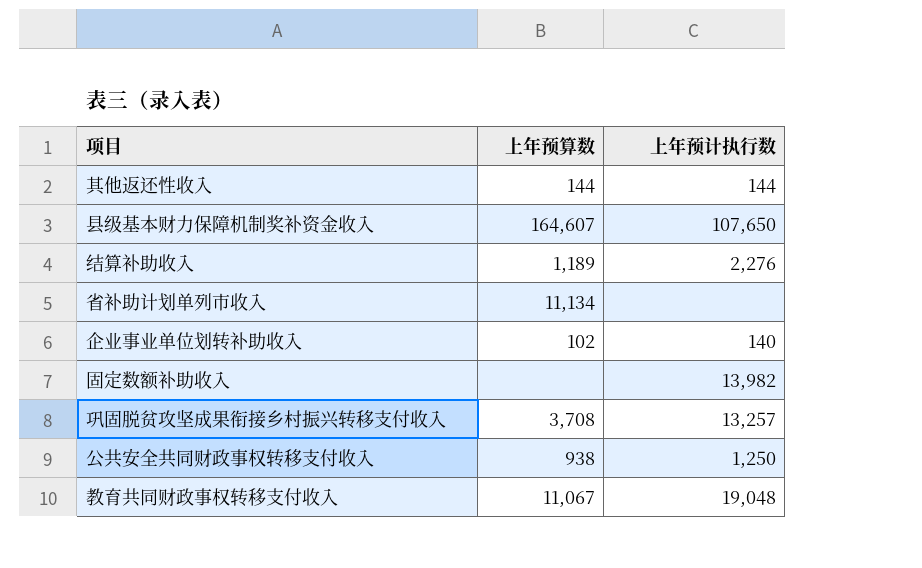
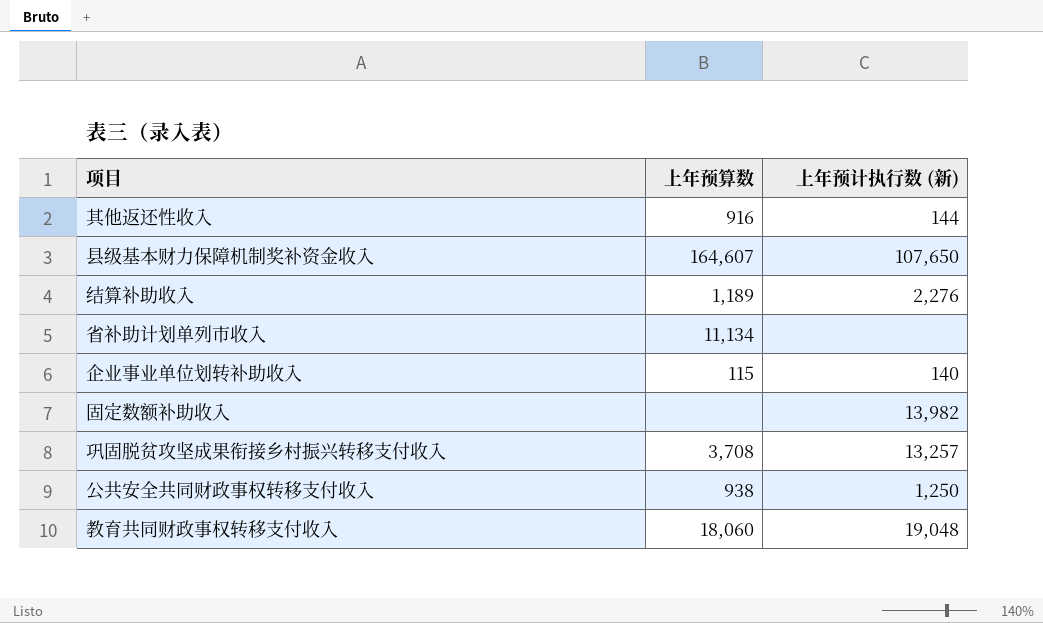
column name: 上年预计执行数 -> 上年预计执行数 (新)
其他返还性收入 | 上年预算数: 144 -> 916
企业事业单位划转补助收入 | 上年预算数: 102 -> 115
教育共同财政事权转移支付收入 | 上年预算数: 11,067 -> 18,060

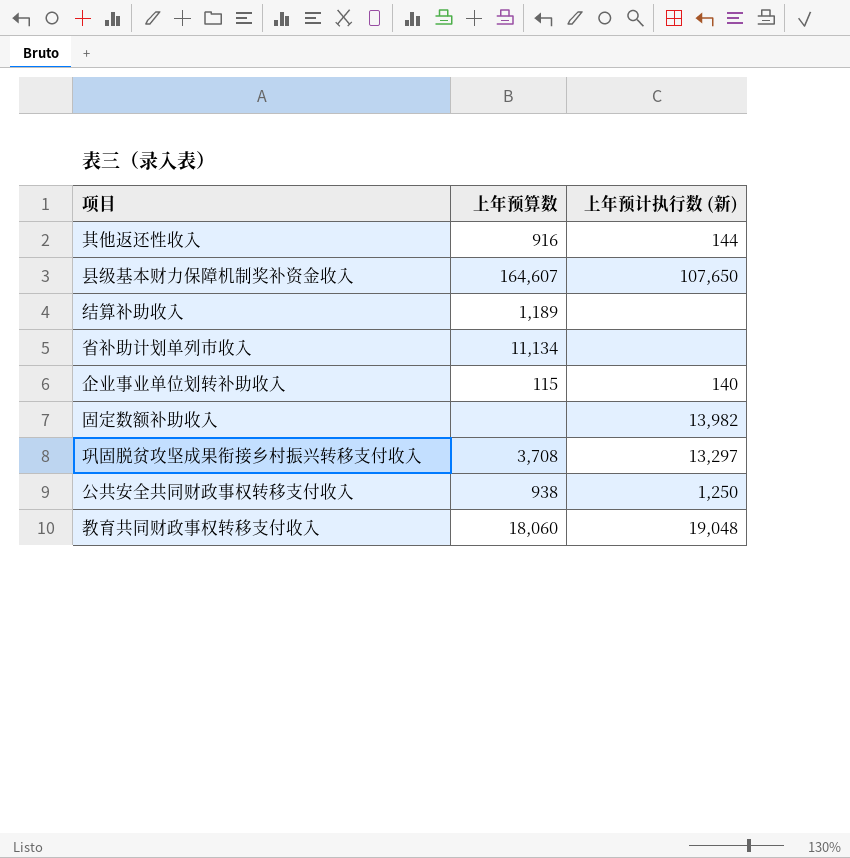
结算补助收入 | 上年预计执行数 (新): 2,276 -> none
巩固脱贫攻坚成果衔接乡村振兴转移支付收入 | 上年预计执行数 (新): 13,257 -> 13,297

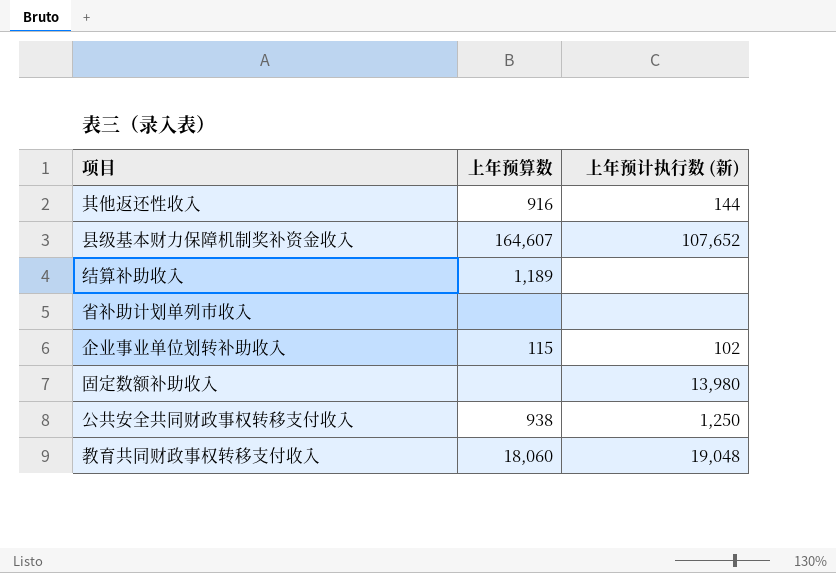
row 巩固脱贫攻坚成果衔接乡村振兴转移支付收入: 3,708 | 13,297 -> none
县级基本财力保障机制奖补资金收入 | 上年预计执行数 (新): 107,650 -> 107,652
省补助计划单列市收入 | 上年预算数: 11,134 -> none
企业事业单位划转补助收入 | 上年预计执行数 (新): 140 -> 102
固定数额补助收入 | 上年预计执行数 (新): 13,982 -> 13,980

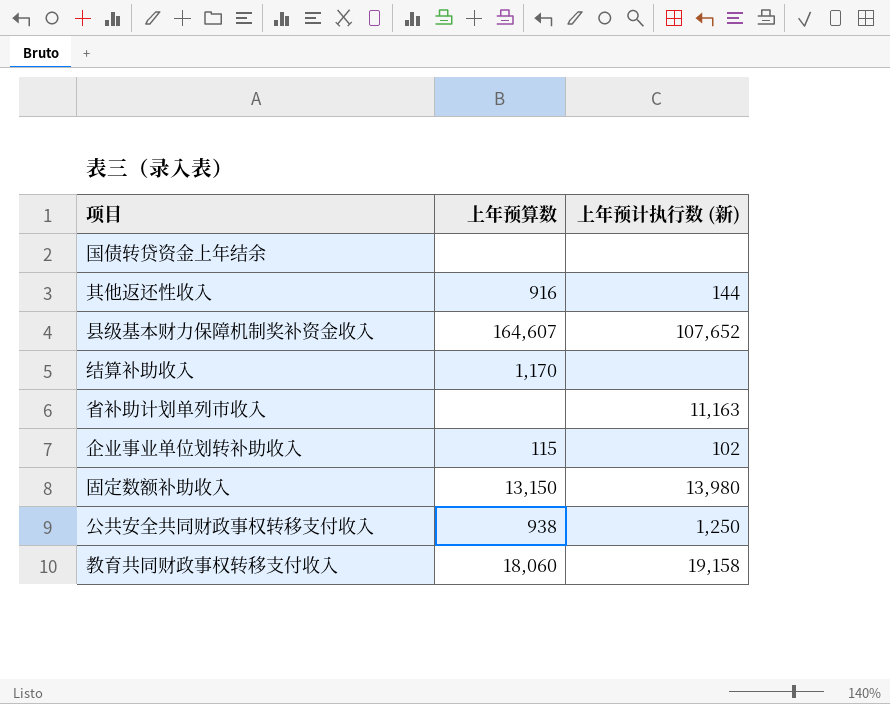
row 国债转贷资金上年结余: none -> none | none
结算补助收入 | 上年预算数: 1,189 -> 1,170
省补助计划单列市收入 | 上年预计执行数 (新): none -> 11,163
固定数额补助收入 | 上年预算数: none -> 13,150
教育共同财政事权转移支付收入 | 上年预计执行数 (新): 19,048 -> 19,158

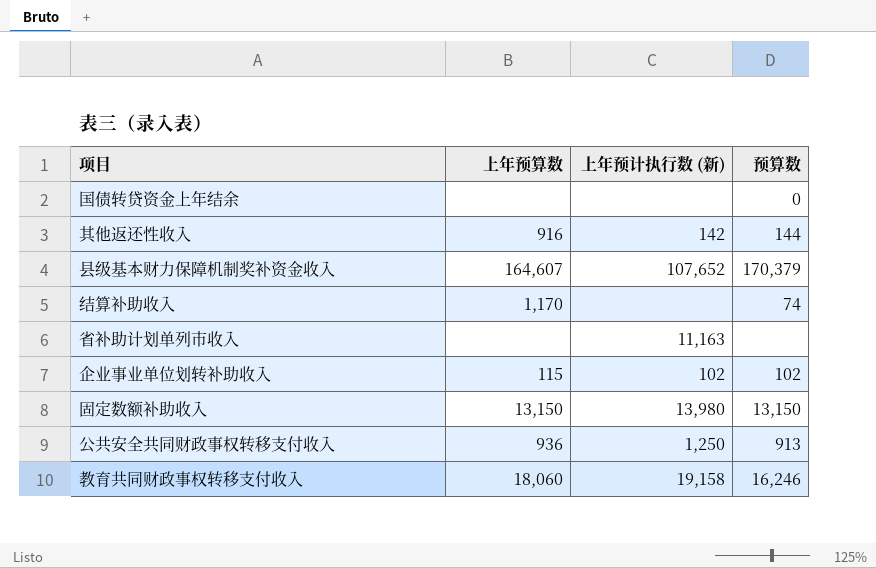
column 预算数 | position: none -> 4
其他返还性收入 | 上年预计执行数 (新): 144 -> 142
公共安全共同财政事权转移支付收入 | 上年预算数: 938 -> 936

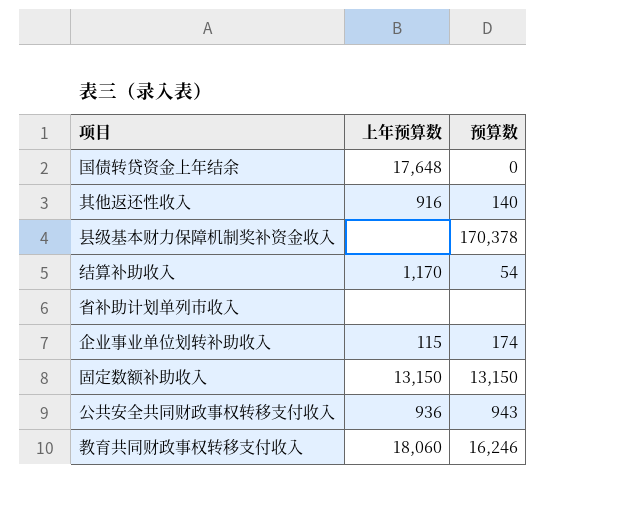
column 上年预计执行数 (新) | position: 3 -> none
国债转贷资金上年结余 | 上年预算数: none -> 17,648
其他返还性收入 | 预算数: 144 -> 140
县级基本财力保障机制奖补资金收入 | 上年预算数: 164,607 -> none
县级基本财力保障机制奖补资金收入 | 预算数: 170,379 -> 170,378
结算补助收入 | 预算数: 74 -> 54
企业事业单位划转补助收入 | 预算数: 102 -> 174
公共安全共同财政事权转移支付收入 | 预算数: 913 -> 943

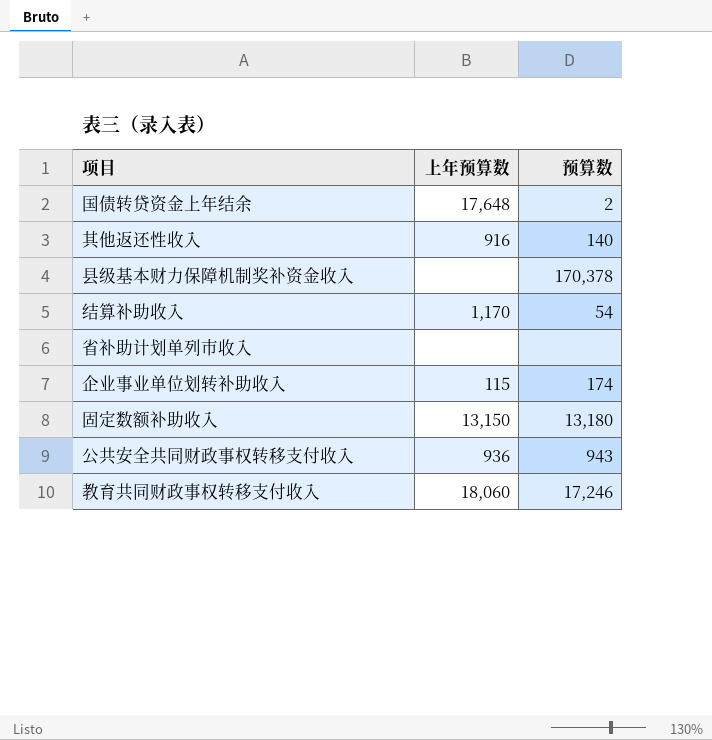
国债转贷资金上年结余 | 预算数: 0 -> 2
固定数额补助收入 | 预算数: 13,150 -> 13,180
教育共同财政事权转移支付收入 | 预算数: 16,246 -> 17,246

